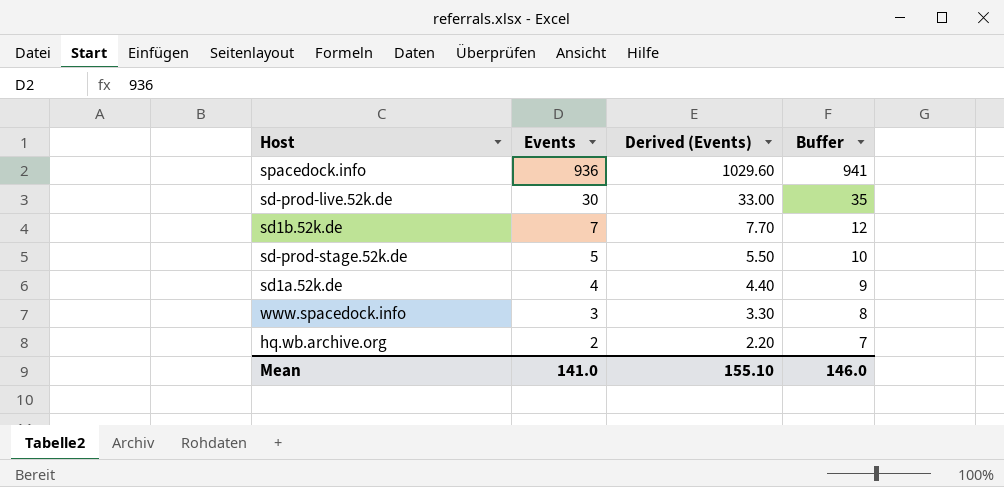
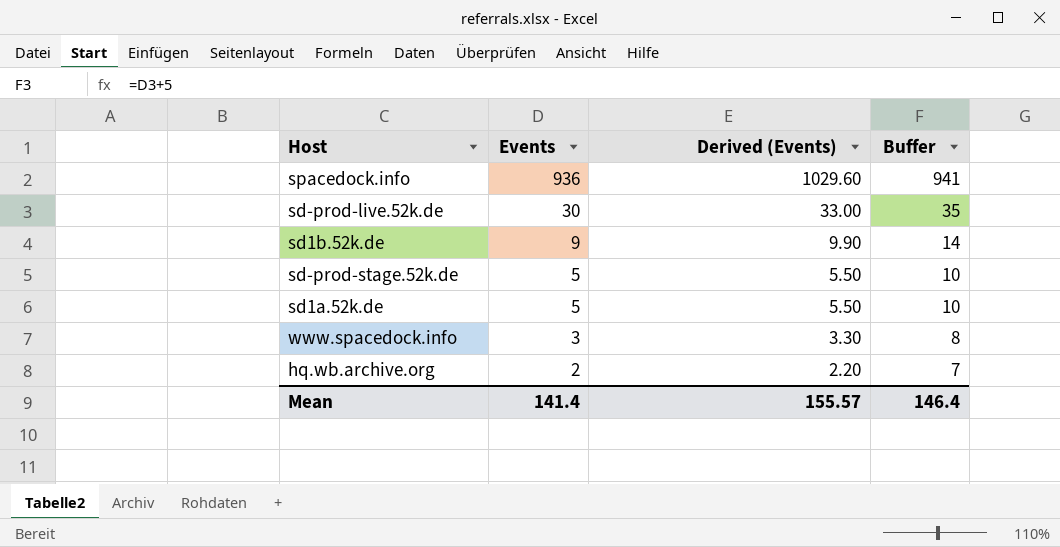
sd1b.52k.de | Events: 7 -> 9
sd1b.52k.de | Derived (Events): 7.70 -> 9.90
sd1b.52k.de | Buffer: 12 -> 14
sd1a.52k.de | Events: 4 -> 5
sd1a.52k.de | Derived (Events): 4.40 -> 5.50
sd1a.52k.de | Buffer: 9 -> 10
Mean | Events: 141.0 -> 141.4
Mean | Derived (Events): 155.10 -> 155.57
Mean | Buffer: 146.0 -> 146.4

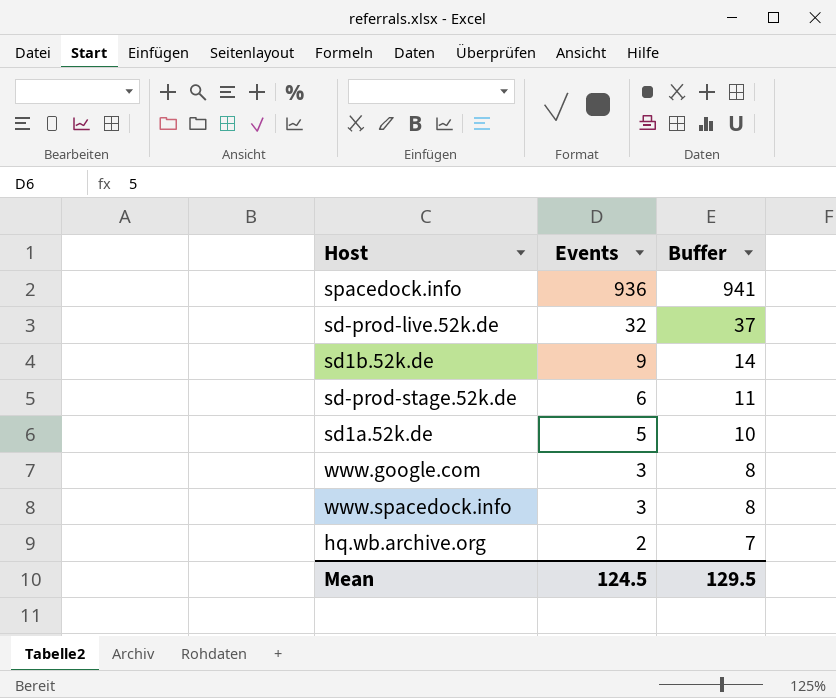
column Derived (Events) | formula: [Events] * 1.1 -> none
sd-prod-live.52k.de | Events: 30 -> 32
sd-prod-live.52k.de | Buffer: 35 -> 37
sd-prod-stage.52k.de | Events: 5 -> 6
sd-prod-stage.52k.de | Buffer: 10 -> 11
row www.google.com: none -> 3 | 8
Mean | Events: 141.4 -> 124.5
Mean | Buffer: 146.4 -> 129.5

